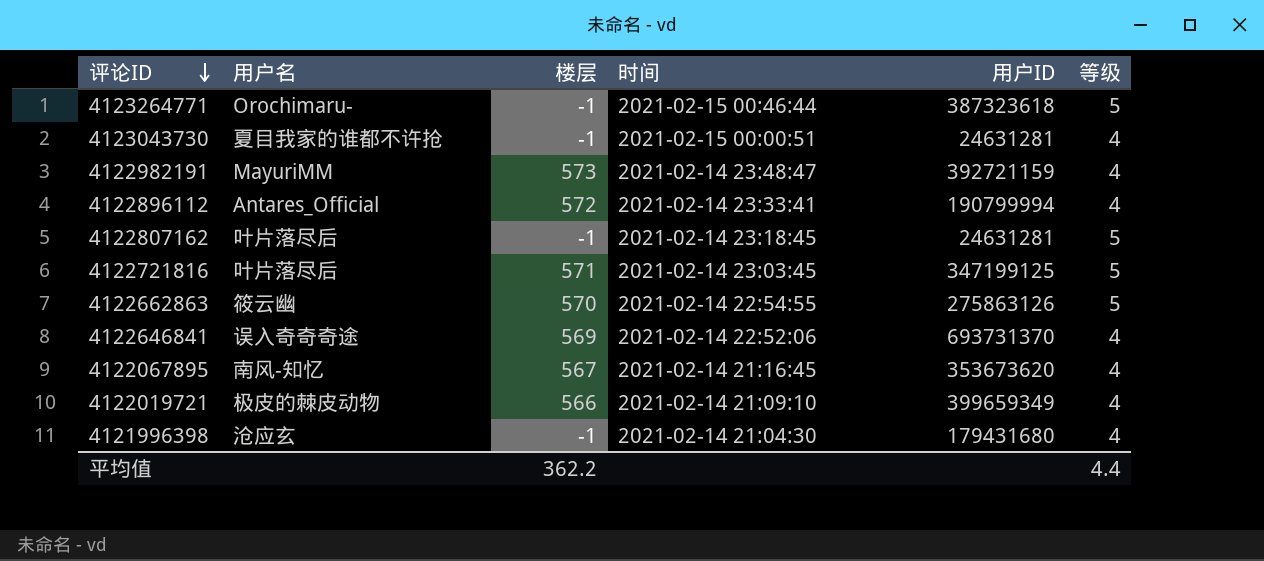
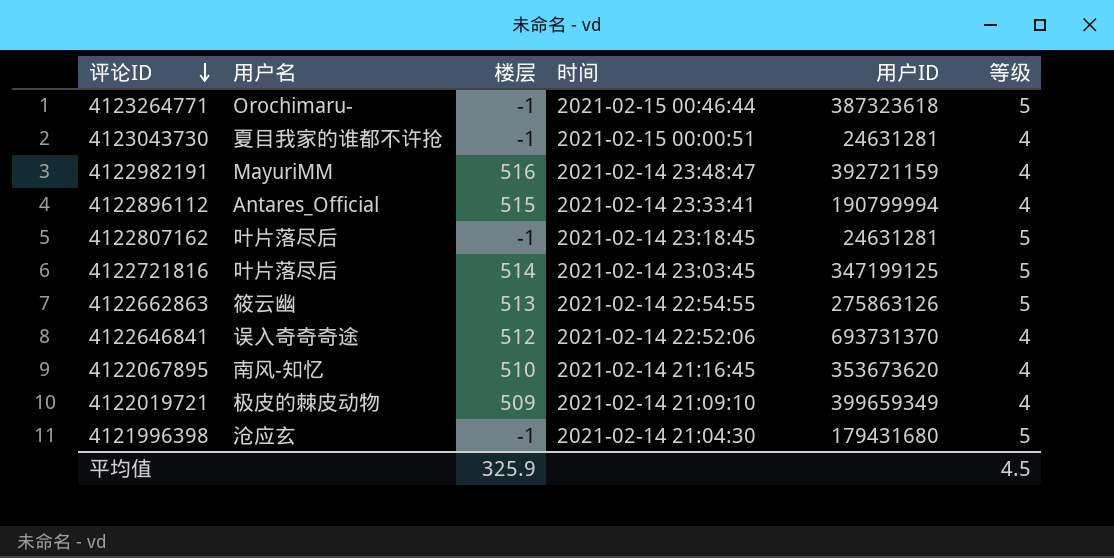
4122982191 | 楼层: 573 -> 516
4122896112 | 楼层: 572 -> 515
4122721816 | 楼层: 571 -> 514
4122662863 | 楼层: 570 -> 513
4122646841 | 楼层: 569 -> 512
4122067895 | 楼层: 567 -> 510
4122019721 | 楼层: 566 -> 509
4121996398 | 等级: 4 -> 5
平均值 | 楼层: 362.2 -> 325.9
平均值 | 等级: 4.4 -> 4.5

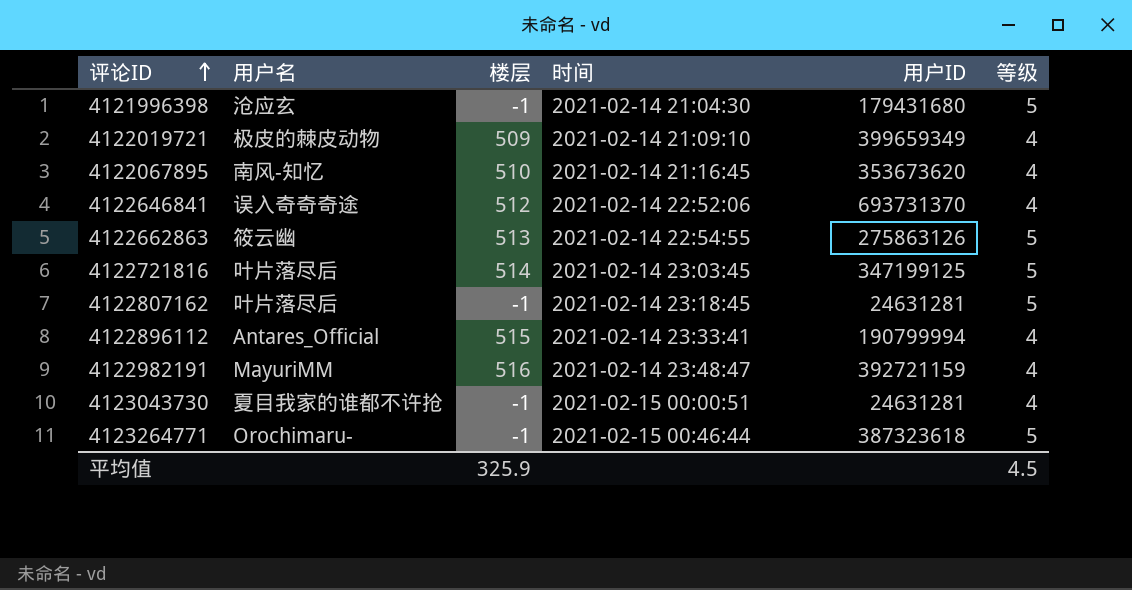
row order: 评论ID descending -> 评论ID ascending

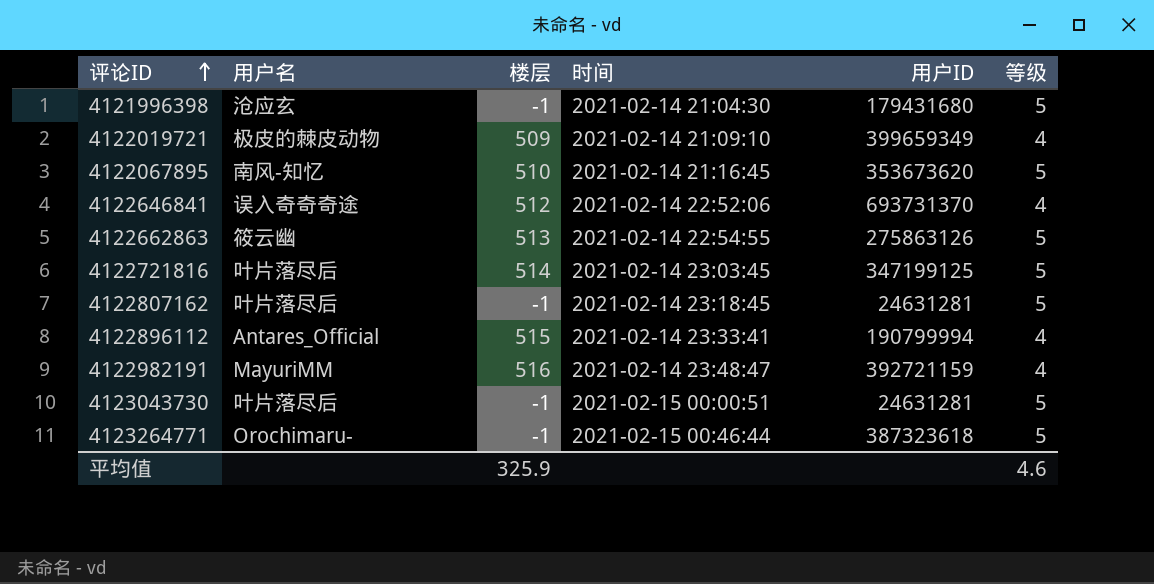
4122067895 | 等级: 4 -> 5
4123043730 | 用户名: 夏目我家的谁都不许抢 -> 叶片落尽后
4123043730 | 等级: 4 -> 5
平均值 | 等级: 4.5 -> 4.6

